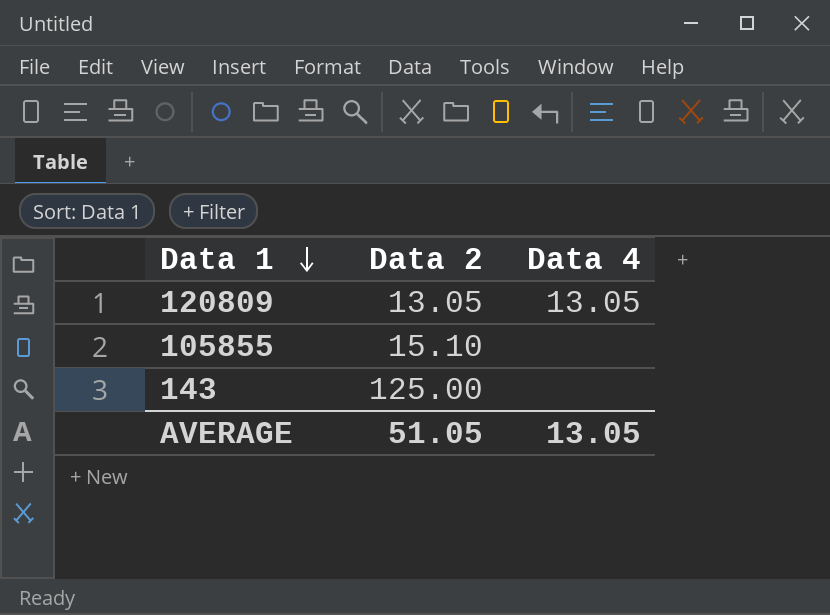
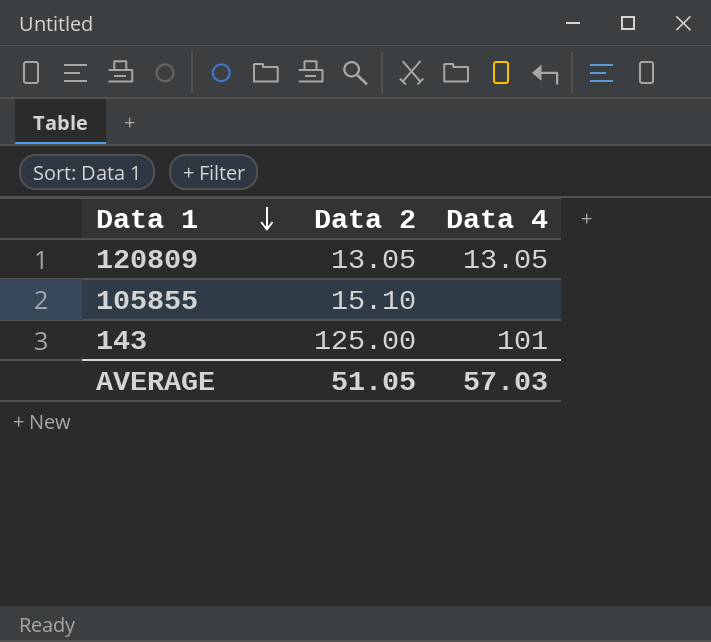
143 | Data 4: none -> 101
AVERAGE | Data 4: 13.05 -> 57.03

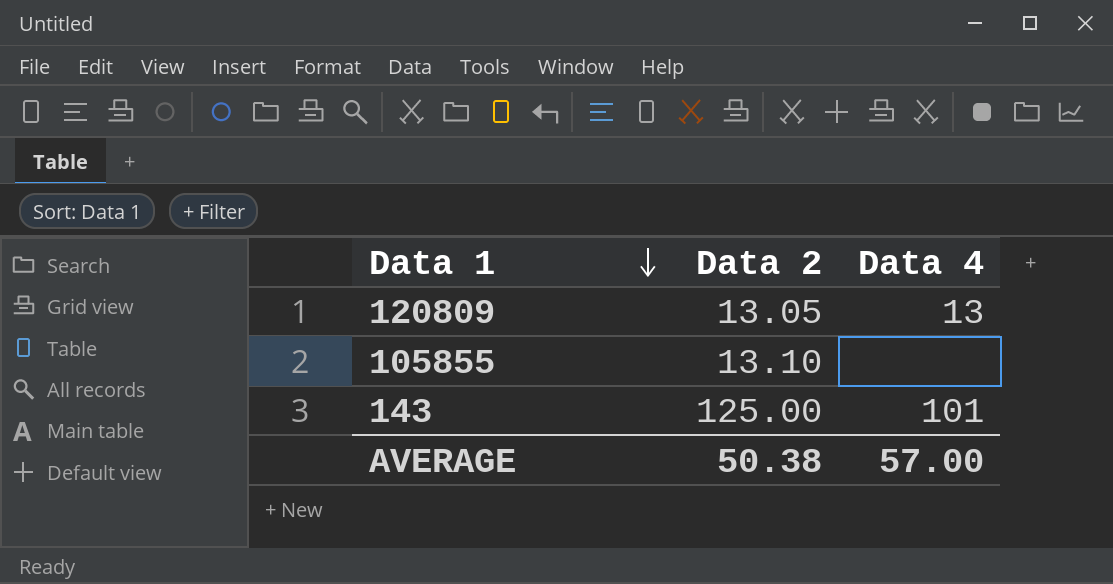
120809 | Data 4: 13.05 -> 13
105855 | Data 2: 15.10 -> 13.10
AVERAGE | Data 2: 51.05 -> 50.38
AVERAGE | Data 4: 57.03 -> 57.00

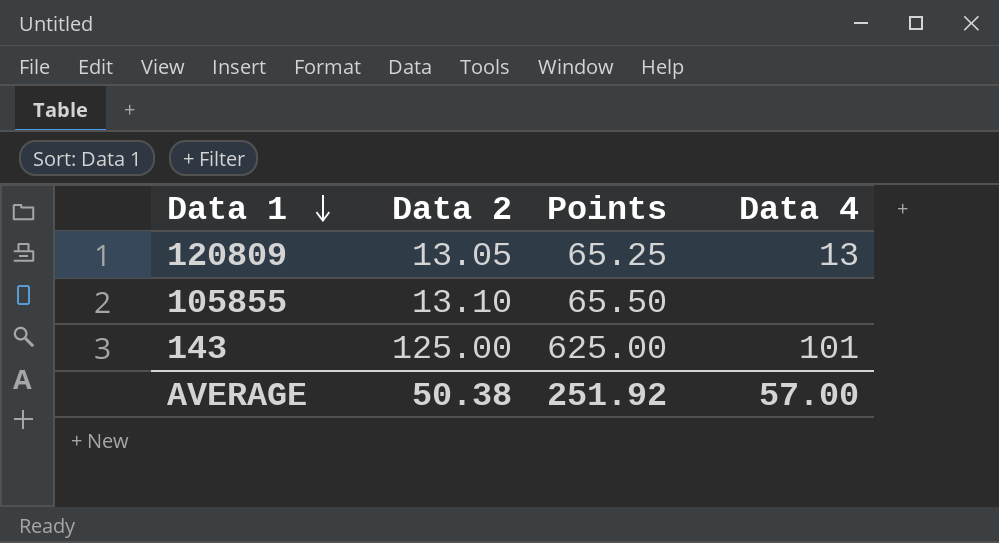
column Points | formula: none -> [Data 2] * 5

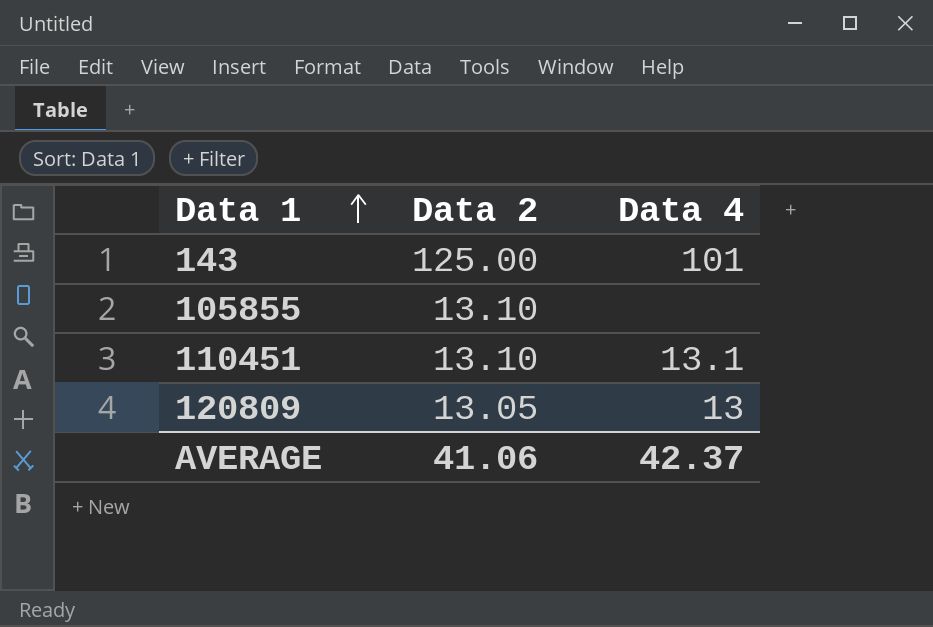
row order: Data 1 descending -> Data 1 ascending
column Points | formula: [Data 2] * 5 -> none
row 110451: none -> 13.10 | 13.1
AVERAGE | Data 2: 50.38 -> 41.06
AVERAGE | Data 4: 57.00 -> 42.37

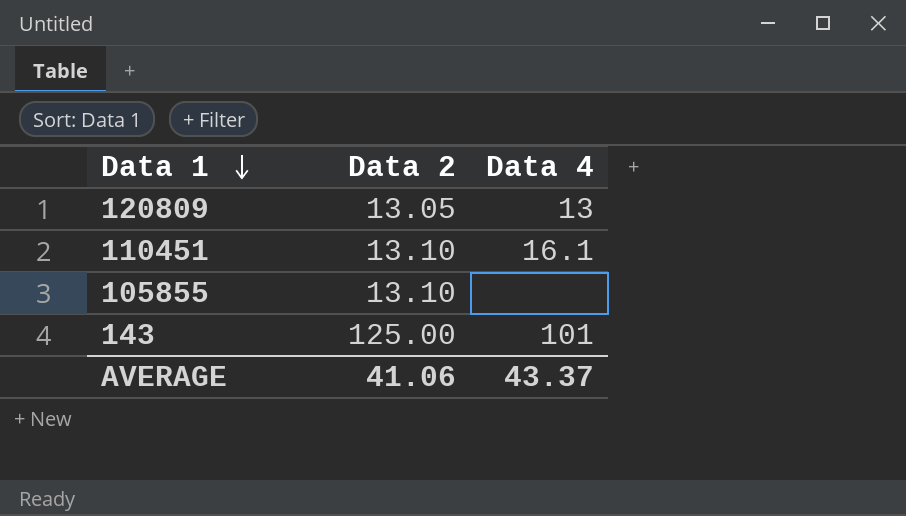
row order: Data 1 ascending -> Data 1 descending
110451 | Data 4: 13.1 -> 16.1
AVERAGE | Data 4: 42.37 -> 43.37

